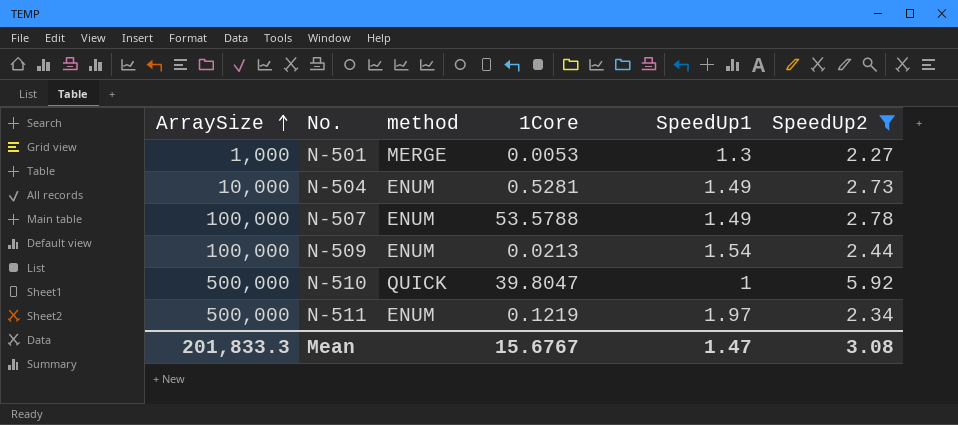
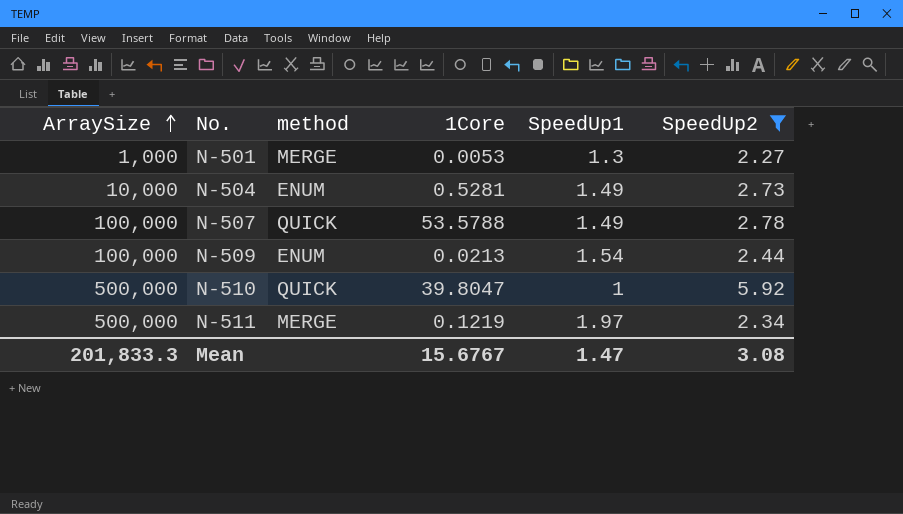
N-507 | method: ENUM -> QUICK
N-511 | method: ENUM -> MERGE

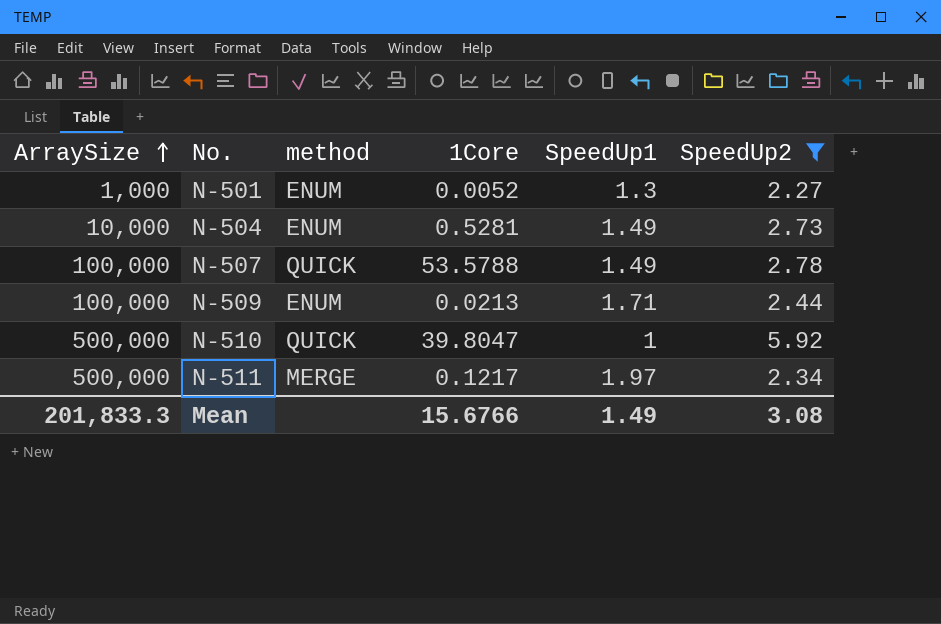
N-501 | method: MERGE -> ENUM
N-501 | 1Core: 0.0053 -> 0.0052
N-509 | SpeedUp1: 1.54 -> 1.71
N-511 | 1Core: 0.1219 -> 0.1217
Mean | 1Core: 15.6767 -> 15.6766
Mean | SpeedUp1: 1.47 -> 1.49

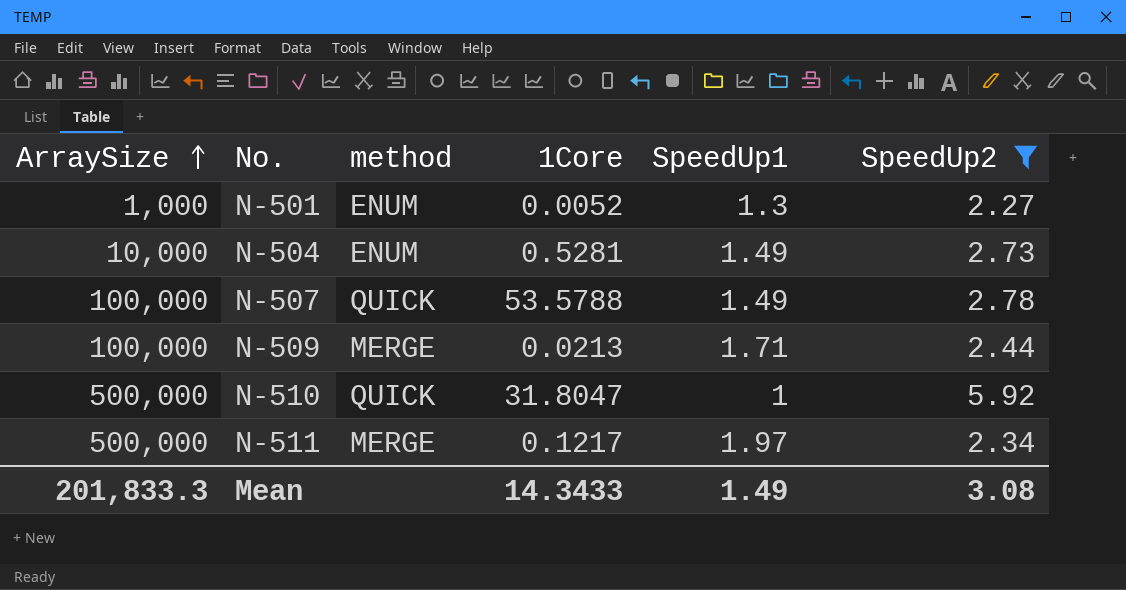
N-509 | method: ENUM -> MERGE
N-510 | 1Core: 39.8047 -> 31.8047
Mean | 1Core: 15.6766 -> 14.3433

